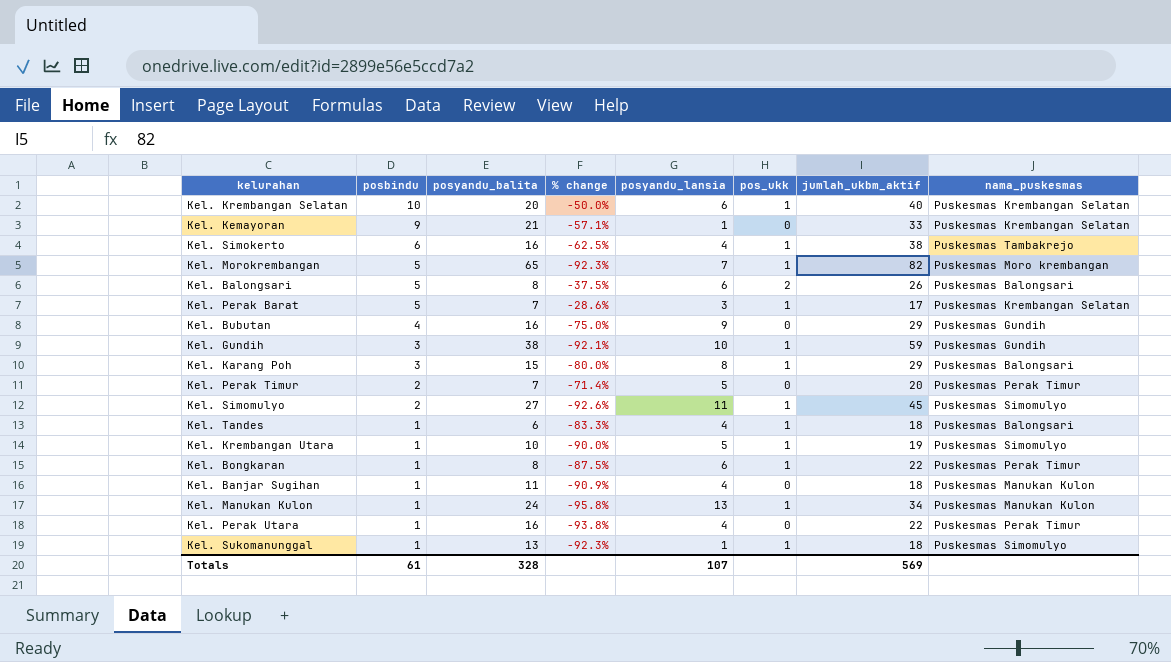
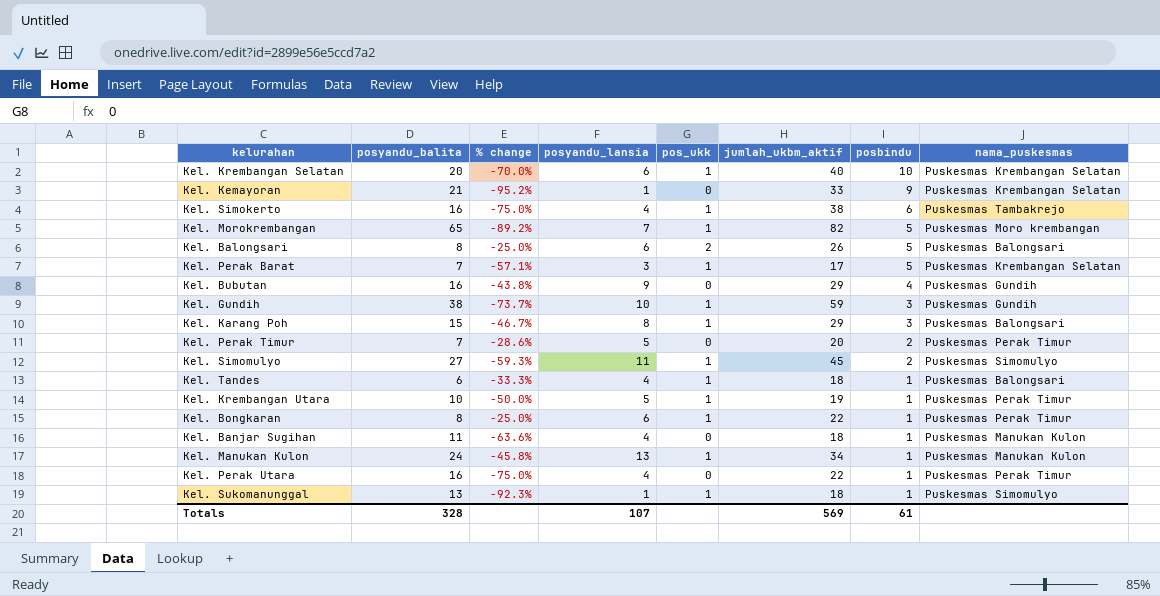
column % change | formula: ([posbindu] - [posyandu_balita]) / [posyandu_balita] -> ([posyandu_lansia] - [posyandu_balita]) / [posyandu_balita]
column posbindu | position: 2 -> 7
Kel. Krembangan Utara | nama_puskesmas: Puskesmas Simomulyo -> Puskesmas Perak Timur

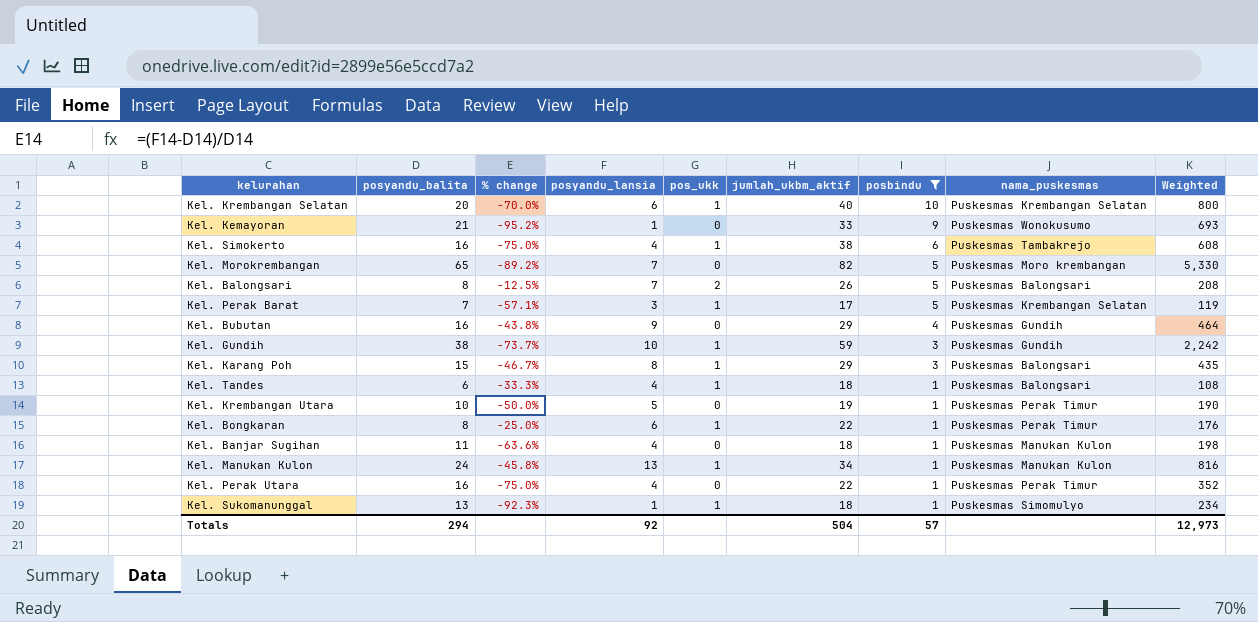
filter: none -> posbindu != 2
column Weighted | formula: none -> [posyandu_balita] * [jumlah_ukbm_aktif]
Kel. Kemayoran | nama_puskesmas: Puskesmas Krembangan Selatan -> Puskesmas Wonokusumo
Kel. Morokrembangan | pos_ukk: 1 -> 0
Kel. Balongsari | % change: -25.0% -> -12.5%
Kel. Balongsari | posyandu_lansia: 6 -> 7
Kel. Krembangan Utara | pos_ukk: 1 -> 0
Totals | posyandu_balita: 328 -> 294
Totals | posyandu_lansia: 107 -> 92
Totals | jumlah_ukbm_aktif: 569 -> 504
Totals | posbindu: 61 -> 57

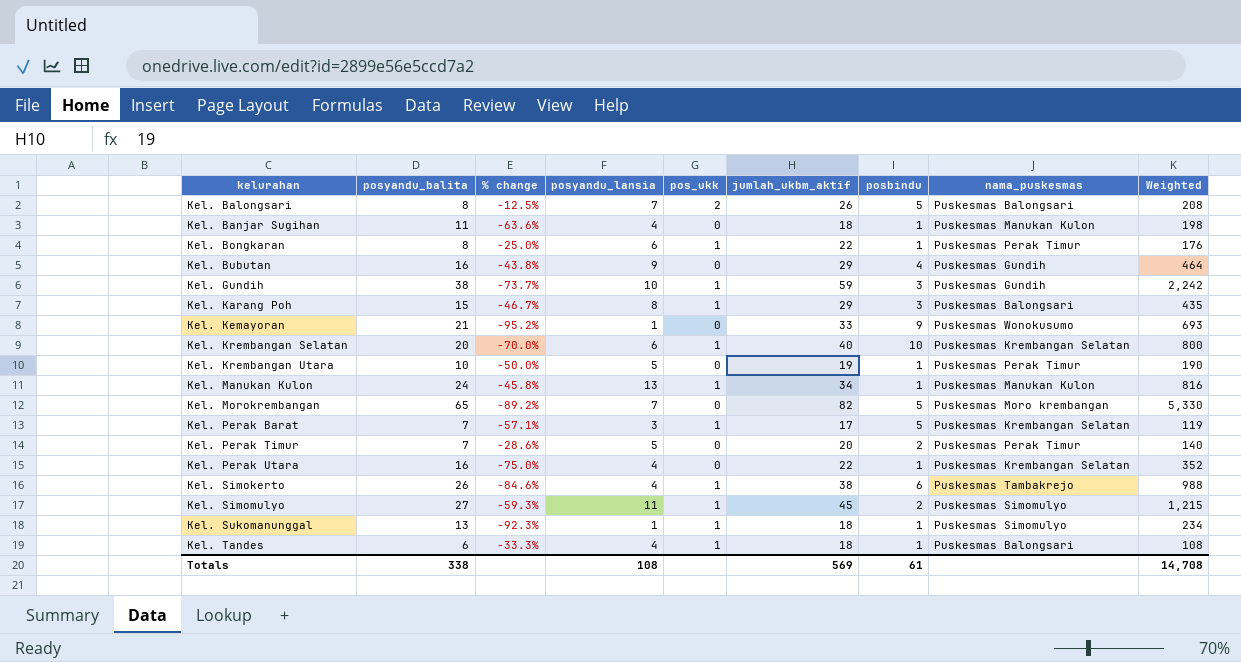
filter: posbindu != 2 -> none
row order: posbindu descending -> kelurahan ascending
Kel. Perak Utara | nama_puskesmas: Puskesmas Perak Timur -> Puskesmas Krembangan Selatan
Kel. Simokerto | posyandu_balita: 16 -> 26
Kel. Simokerto | % change: -75.0% -> -84.6%
Kel. Simokerto | Weighted: 608 -> 988
Totals | posyandu_balita: 294 -> 338
Totals | posyandu_lansia: 92 -> 108
Totals | jumlah_ukbm_aktif: 504 -> 569
Totals | posbindu: 57 -> 61
Totals | Weighted: 12,973 -> 14,708

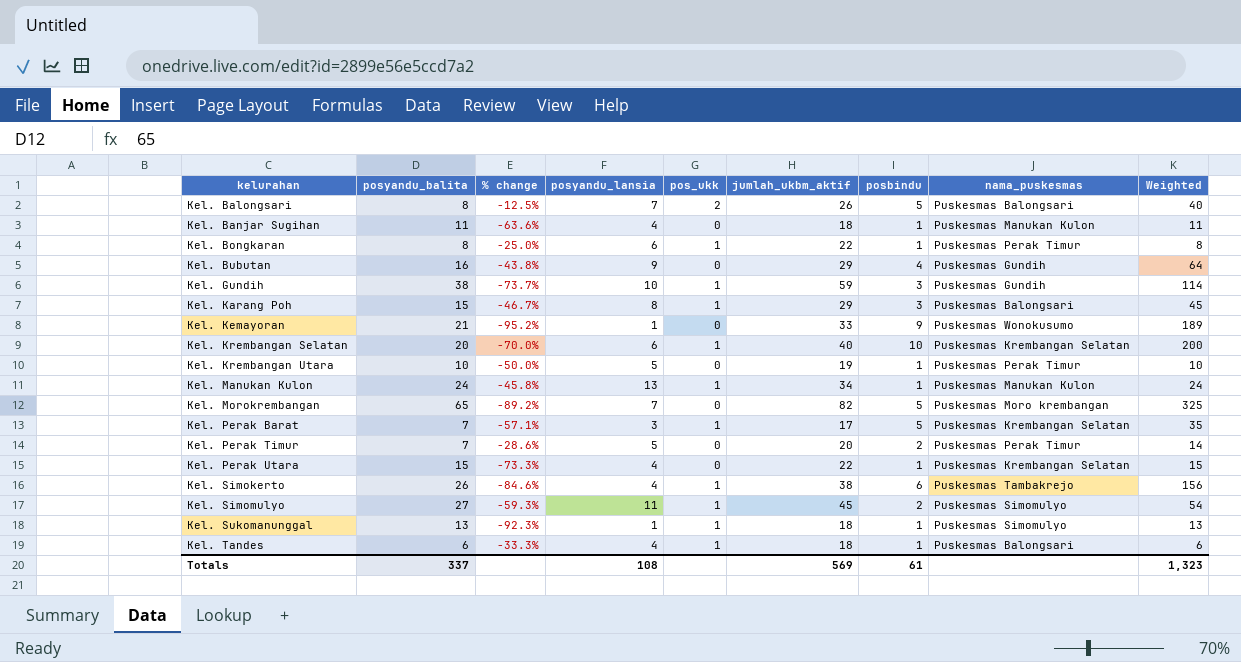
column Weighted | formula: [posyandu_balita] * [jumlah_ukbm_aktif] -> [posyandu_balita] * [posbindu]
Kel. Perak Utara | posyandu_balita: 16 -> 15
Kel. Perak Utara | % change: -75.0% -> -73.3%
Totals | posyandu_balita: 338 -> 337
Totals | Weighted: 14,708 -> 1,323

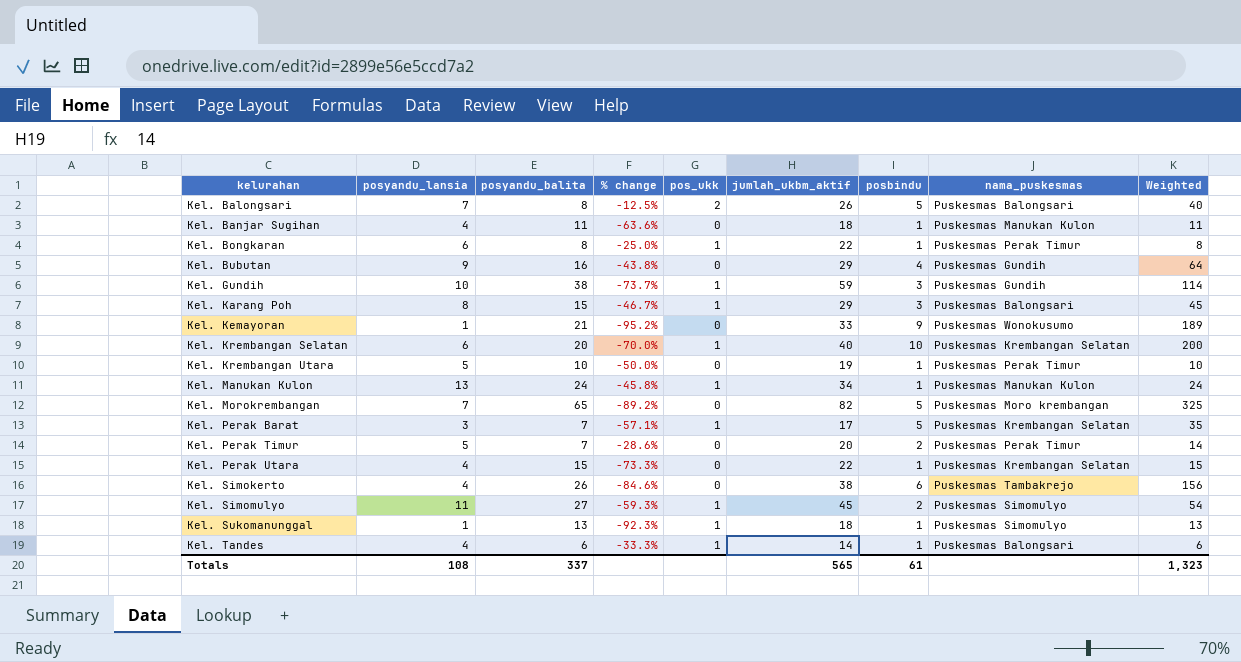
column posyandu_lansia | position: 4 -> 2
Kel. Simokerto | pos_ukk: 1 -> 0
Kel. Tandes | jumlah_ukbm_aktif: 18 -> 14
Totals | jumlah_ukbm_aktif: 569 -> 565

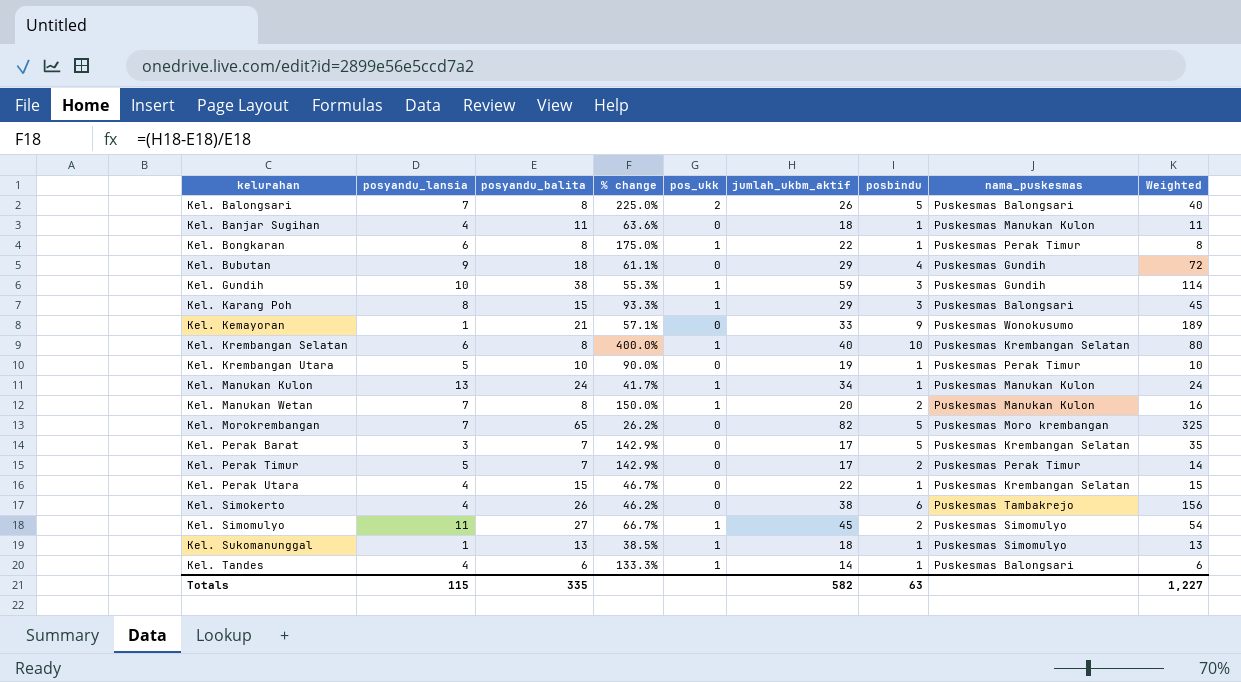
column % change | formula: ([posyandu_lansia] - [posyandu_balita]) / [posyandu_balita] -> ([jumlah_ukbm_aktif] - [posyandu_balita]) / [posyandu_balita]
Kel. Bubutan | posyandu_balita: 16 -> 18
Kel. Bubutan | Weighted: 64 -> 72
Kel. Krembangan Selatan | posyandu_balita: 20 -> 8
Kel. Krembangan Selatan | Weighted: 200 -> 80
row Kel. Manukan Wetan: none -> 7 | 8 | 150.0% | 1 | 20 | 2 | Puskesmas Manukan Kulon | 16
Kel. Perak Barat | pos_ukk: 1 -> 0
Kel. Perak Timur | jumlah_ukbm_aktif: 20 -> 17
Totals | posyandu_lansia: 108 -> 115
Totals | posyandu_balita: 337 -> 335
Totals | jumlah_ukbm_aktif: 565 -> 582
Totals | posbindu: 61 -> 63
Totals | Weighted: 1,323 -> 1,227

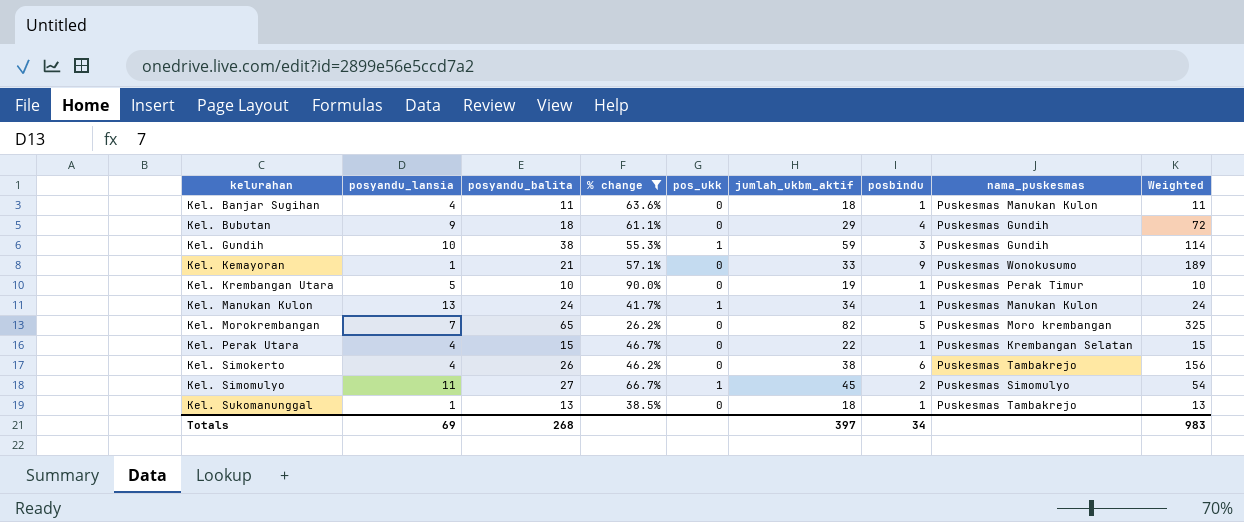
filter: none -> % change <= 90.0%
Kel. Sukomanunggal | pos_ukk: 1 -> 0
Kel. Sukomanunggal | nama_puskesmas: Puskesmas Simomulyo -> Puskesmas Tambakrejo
Totals | posyandu_lansia: 115 -> 69
Totals | posyandu_balita: 335 -> 268
Totals | jumlah_ukbm_aktif: 582 -> 397
Totals | posbindu: 63 -> 34
Totals | Weighted: 1,227 -> 983

